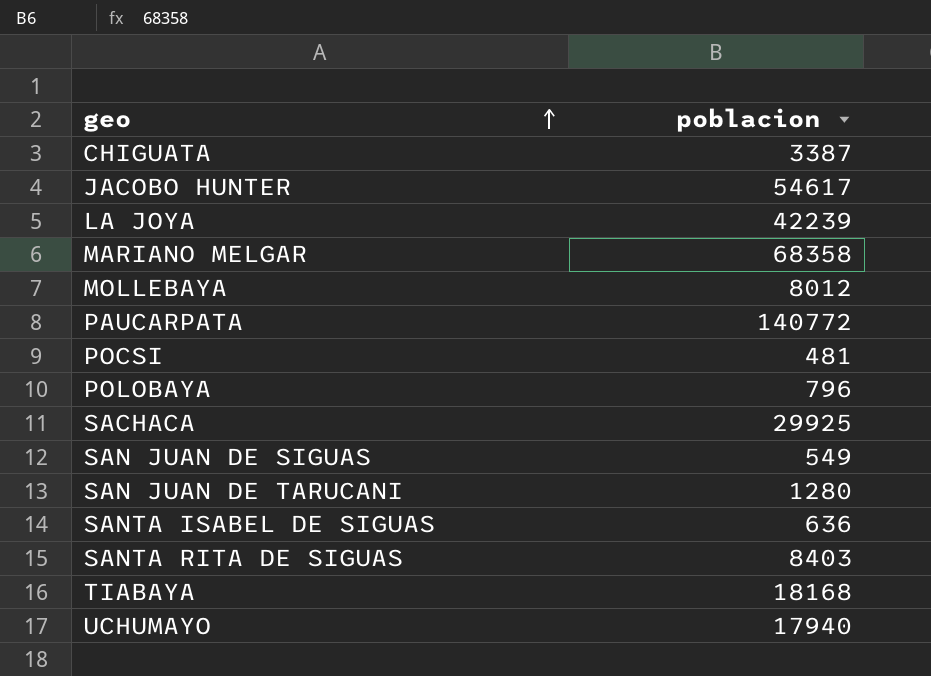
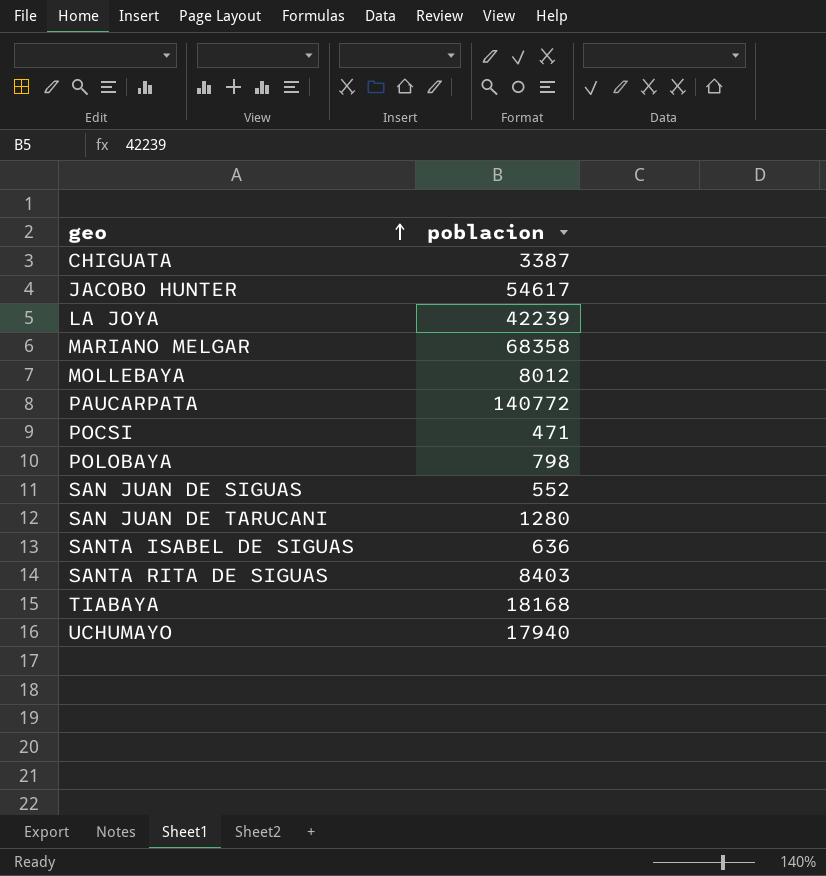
row SACHACA: 29925 -> none
POCSI | poblacion: 481 -> 471
POLOBAYA | poblacion: 796 -> 798
SAN JUAN DE SIGUAS | poblacion: 549 -> 552

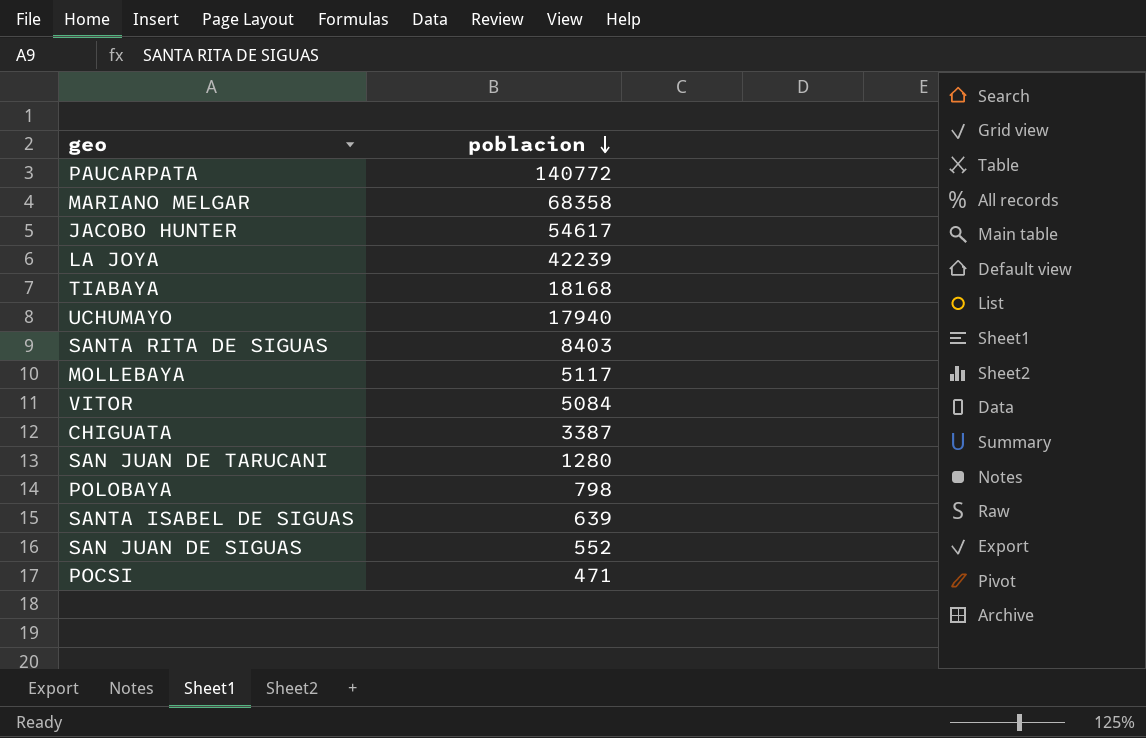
row order: geo ascending -> poblacion descending
MOLLEBAYA | poblacion: 8012 -> 5117
row VITOR: none -> 5084
SANTA ISABEL DE SIGUAS | poblacion: 636 -> 639

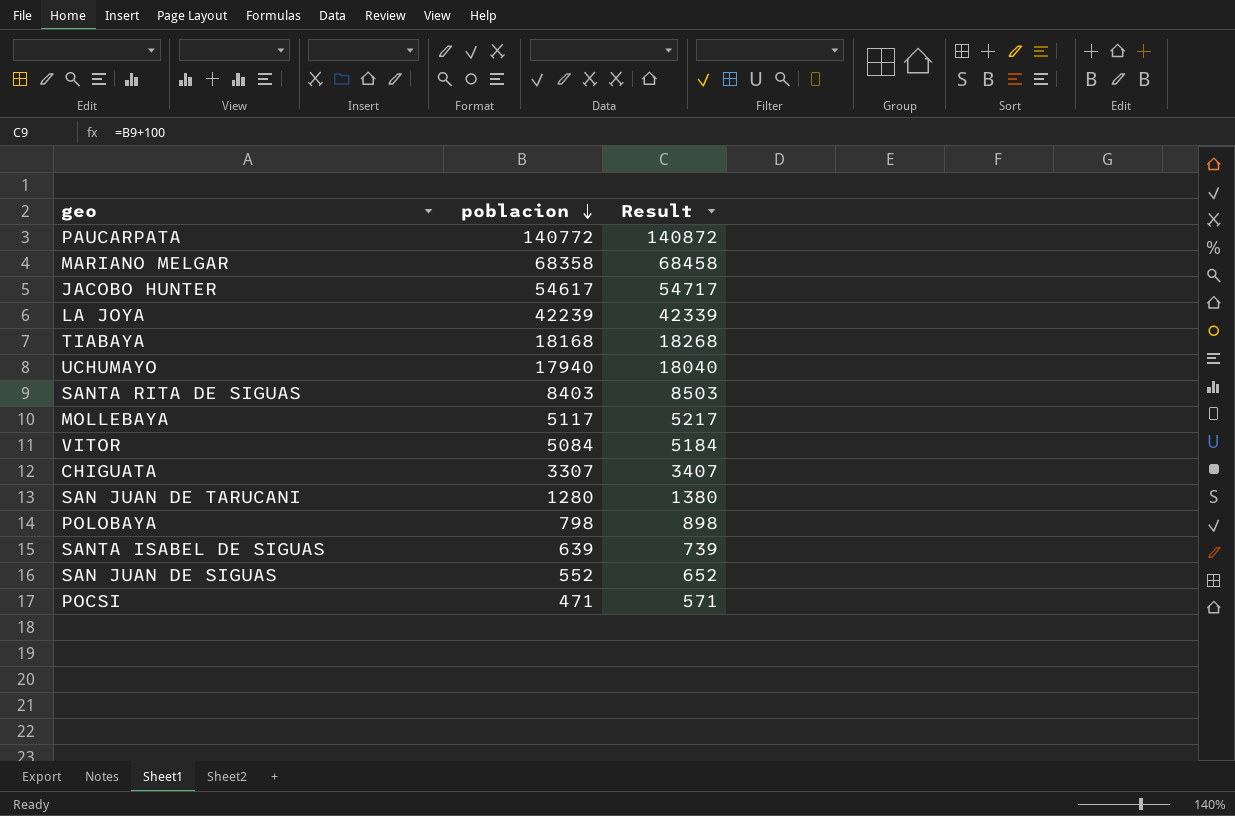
column Result | formula: none -> [poblacion] + 100
CHIGUATA | poblacion: 3387 -> 3307

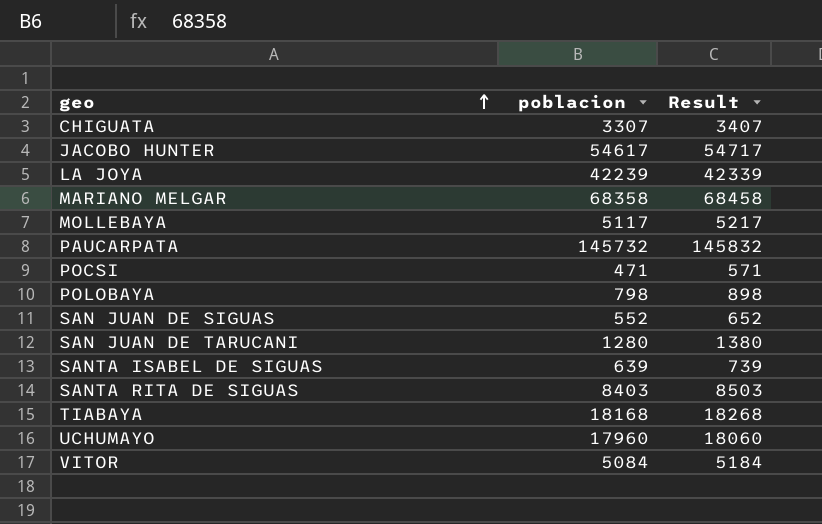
row order: poblacion descending -> geo ascending
PAUCARPATA | poblacion: 140772 -> 145732
PAUCARPATA | Result: 140872 -> 145832
UCHUMAYO | poblacion: 17940 -> 17960
UCHUMAYO | Result: 18040 -> 18060

